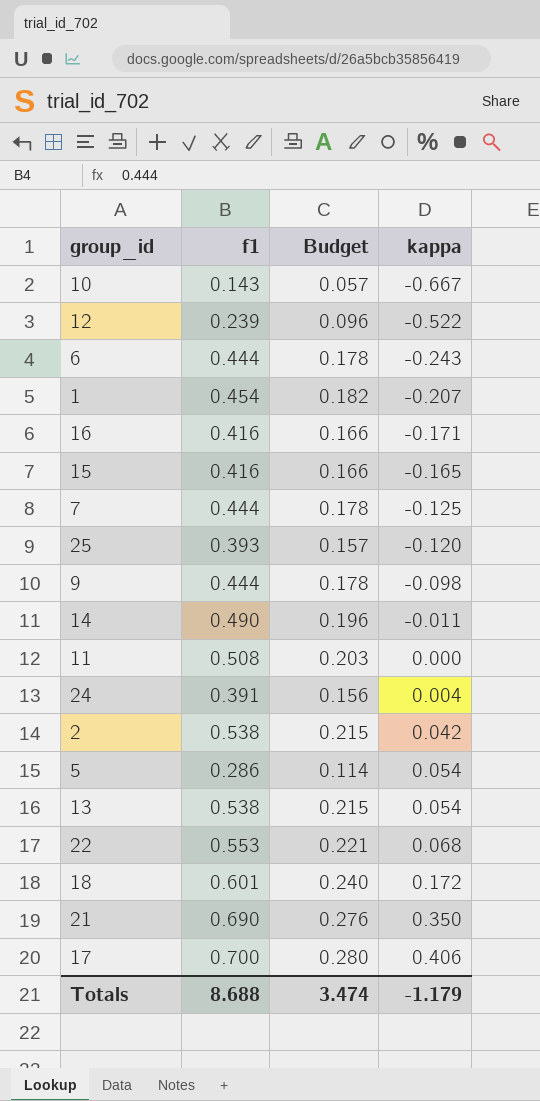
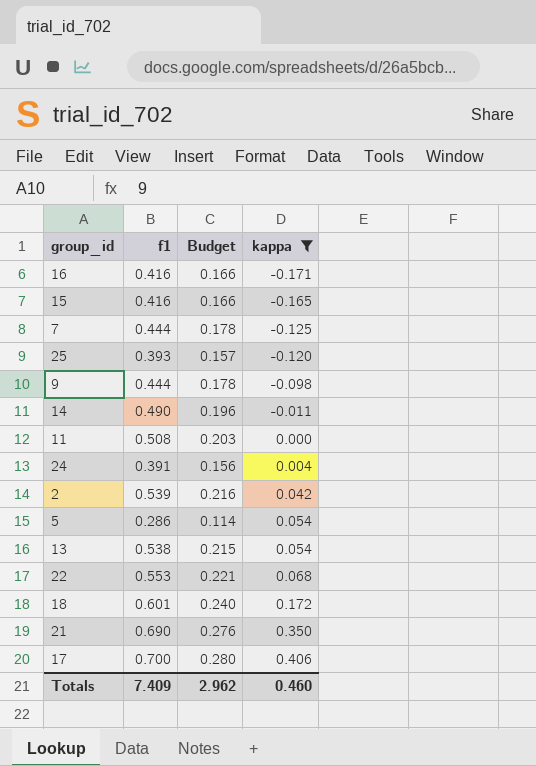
filter: none -> kappa >= -0.171
2 | f1: 0.538 -> 0.539
2 | Budget: 0.215 -> 0.216
Totals | f1: 8.688 -> 7.409
Totals | Budget: 3.474 -> 2.962
Totals | kappa: -1.179 -> 0.460

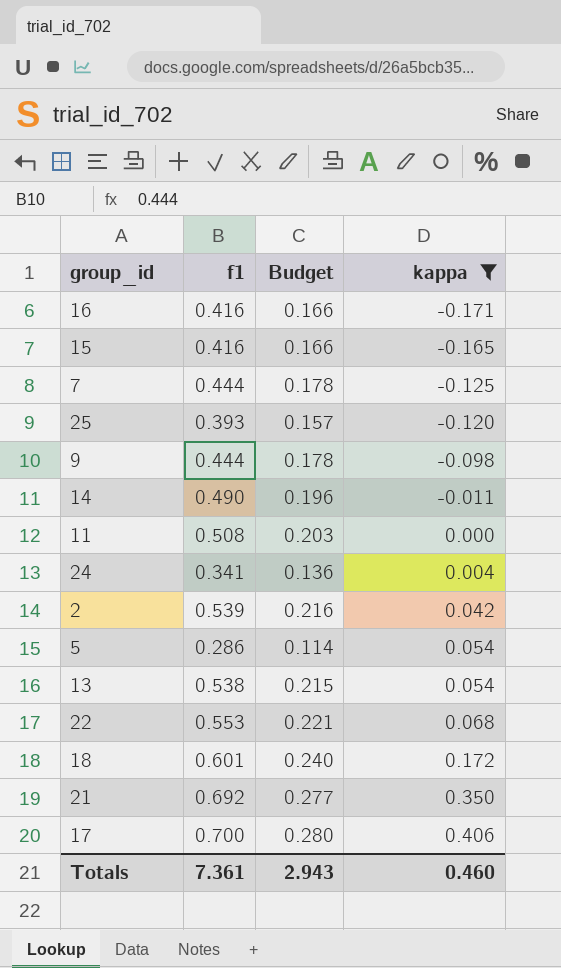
24 | f1: 0.391 -> 0.341
24 | Budget: 0.156 -> 0.136
21 | f1: 0.690 -> 0.692
21 | Budget: 0.276 -> 0.277
Totals | f1: 7.409 -> 7.361
Totals | Budget: 2.962 -> 2.943

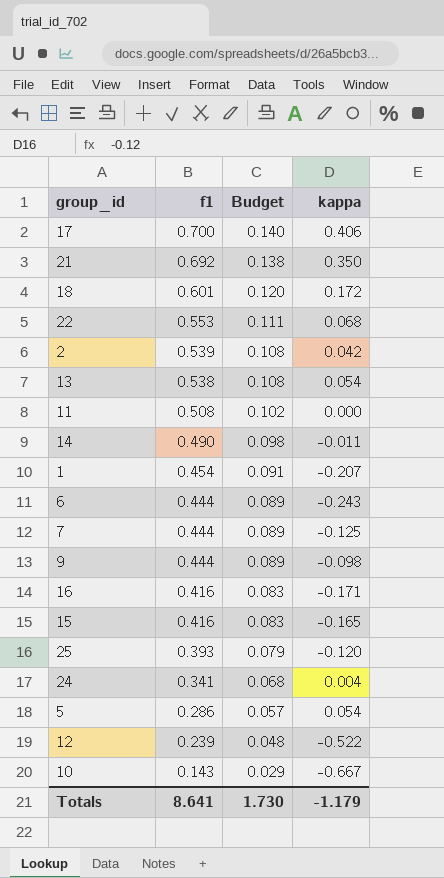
filter: kappa >= -0.171 -> none
row order: kappa ascending -> f1 descending
column Budget | formula: [f1] * 0.4 -> [f1] * 0.2
Totals | f1: 7.361 -> 8.641
Totals | Budget: 2.943 -> 1.730
Totals | kappa: 0.460 -> -1.179

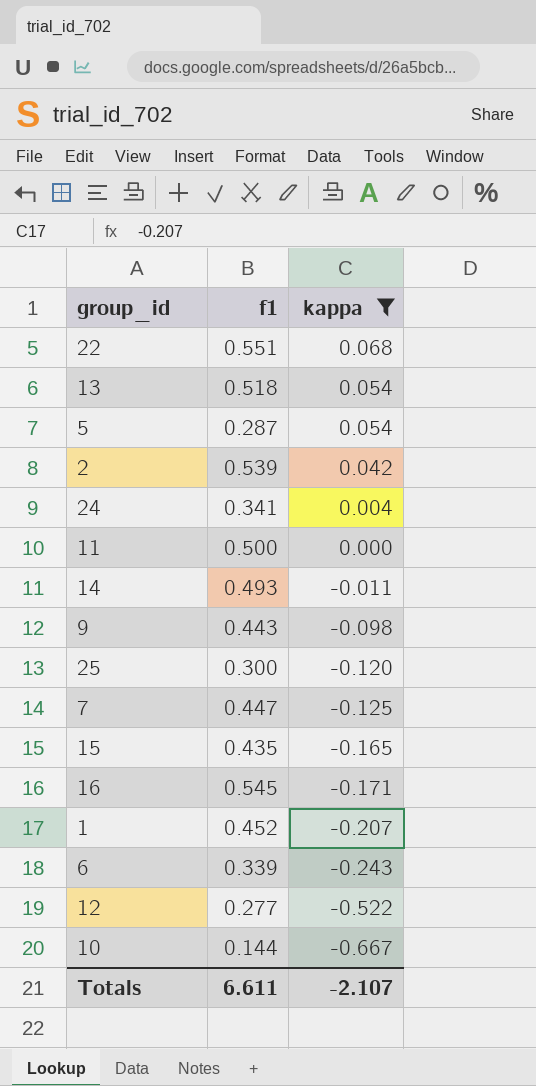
filter: none -> kappa <= 0.068
row order: f1 descending -> kappa descending
column Budget | formula: [f1] * 0.2 -> none
22 | f1: 0.553 -> 0.551
13 | f1: 0.538 -> 0.518
5 | f1: 0.286 -> 0.287
11 | f1: 0.508 -> 0.500
14 | f1: 0.490 -> 0.493
9 | f1: 0.444 -> 0.443
25 | f1: 0.393 -> 0.300
7 | f1: 0.444 -> 0.447
15 | f1: 0.416 -> 0.435
16 | f1: 0.416 -> 0.545
1 | f1: 0.454 -> 0.452
6 | f1: 0.444 -> 0.339
12 | f1: 0.239 -> 0.277
10 | f1: 0.143 -> 0.144
Totals | f1: 8.641 -> 6.611
Totals | kappa: -1.179 -> -2.107

